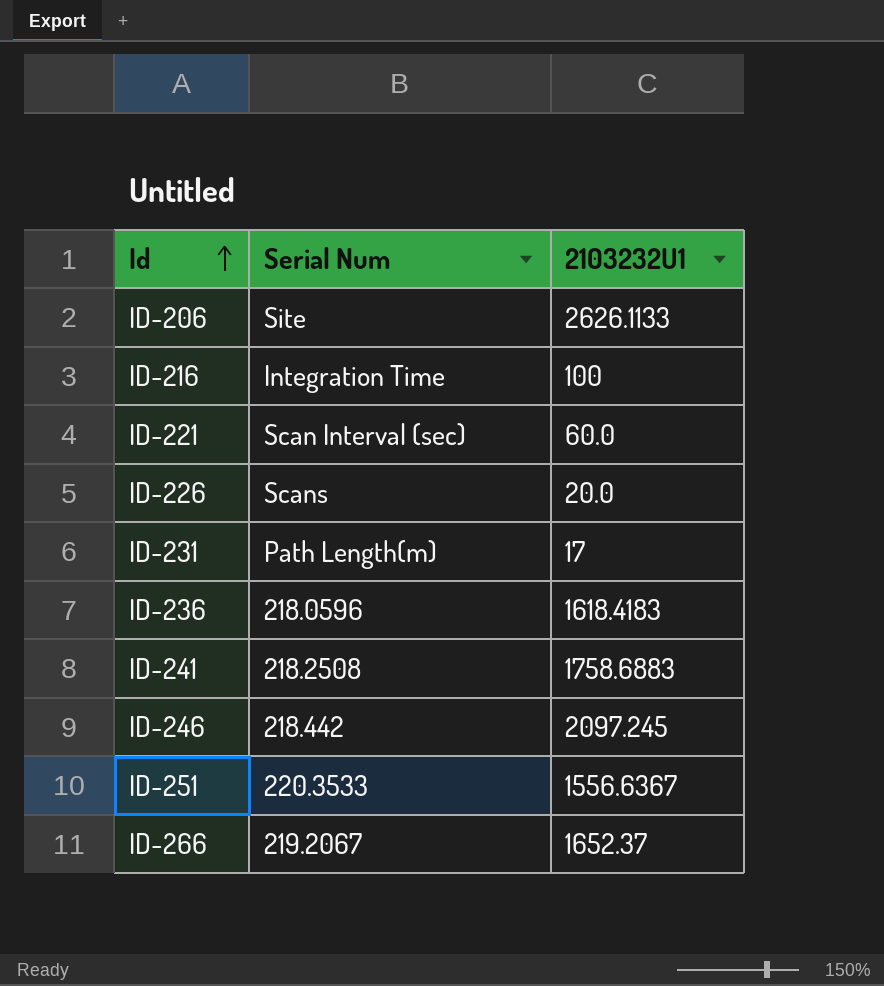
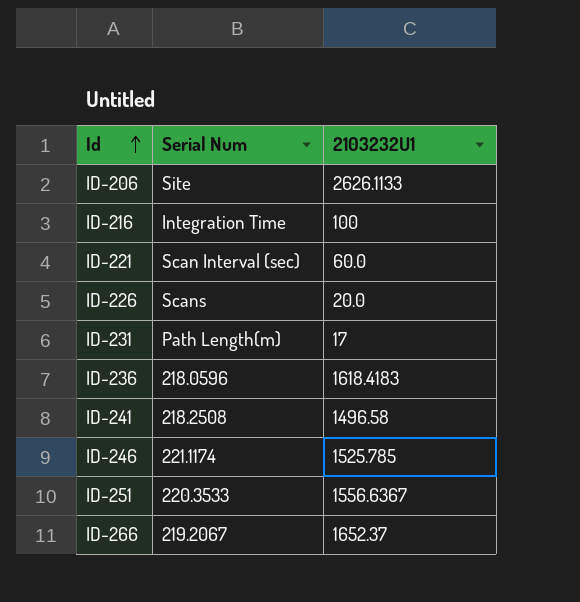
ID-241 | 2103232U1: 1758.6883 -> 1496.58
ID-246 | Serial Num: 218.442 -> 221.1174
ID-246 | 2103232U1: 2097.245 -> 1525.785

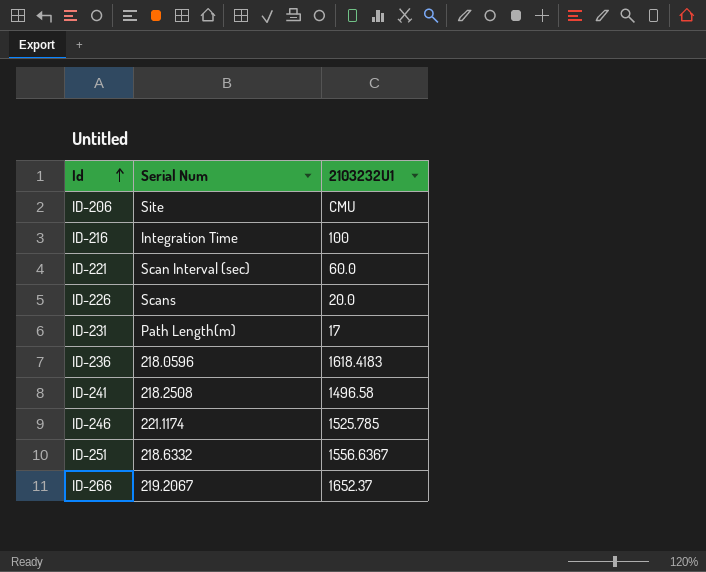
ID-206 | 2103232U1: 2626.1133 -> CMU
ID-251 | Serial Num: 220.3533 -> 218.6332

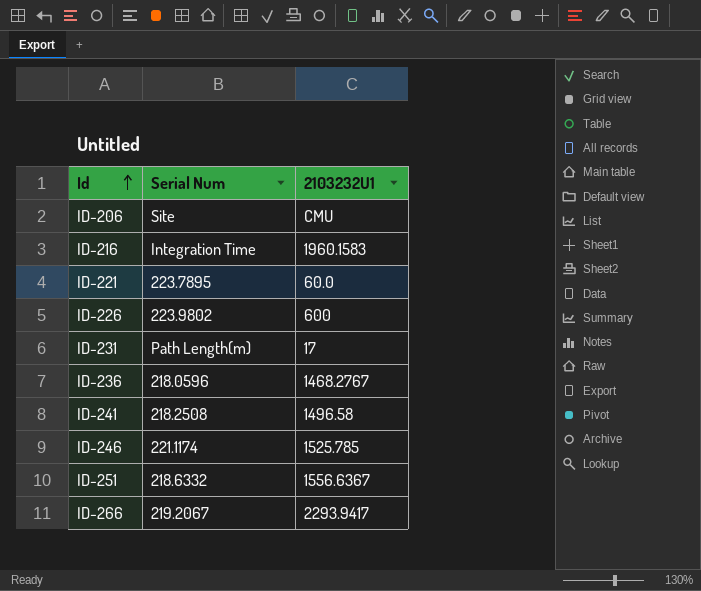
ID-216 | 2103232U1: 100 -> 1960.1583
ID-221 | Serial Num: Scan Interval (sec) -> 223.7895
ID-226 | Serial Num: Scans -> 223.9802
ID-226 | 2103232U1: 20.0 -> 600
ID-236 | 2103232U1: 1618.4183 -> 1468.2767
ID-266 | 2103232U1: 1652.37 -> 2293.9417

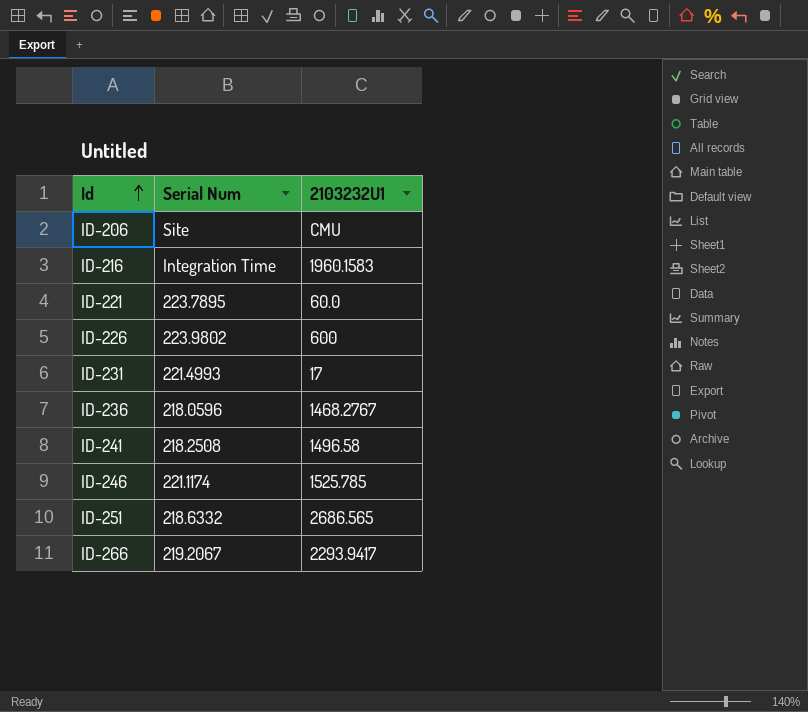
ID-231 | Serial Num: Path Length(m) -> 221.4993
ID-251 | 2103232U1: 1556.6367 -> 2686.565

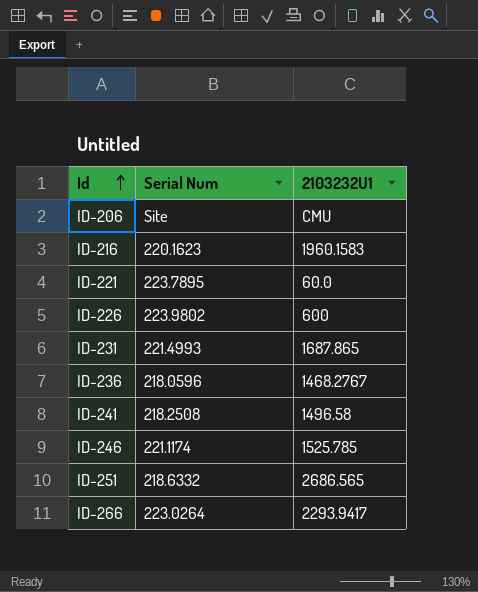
ID-216 | Serial Num: Integration Time -> 220.1623
ID-231 | 2103232U1: 17 -> 1687.865
ID-266 | Serial Num: 219.2067 -> 223.0264

